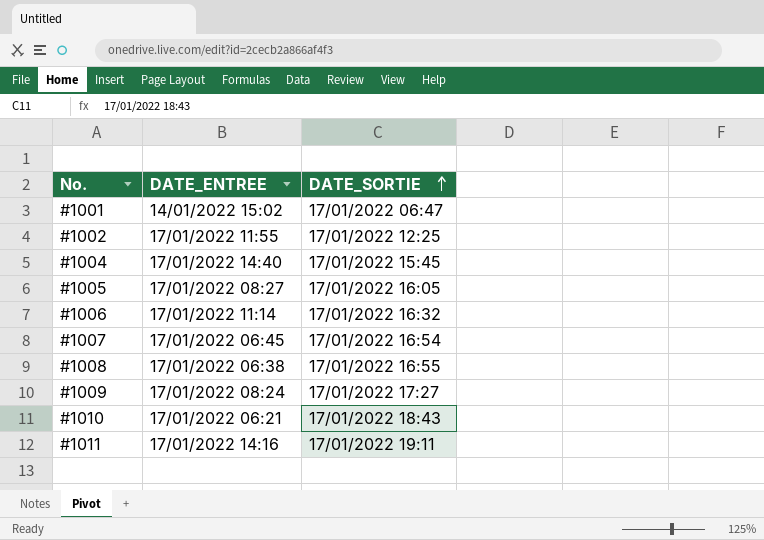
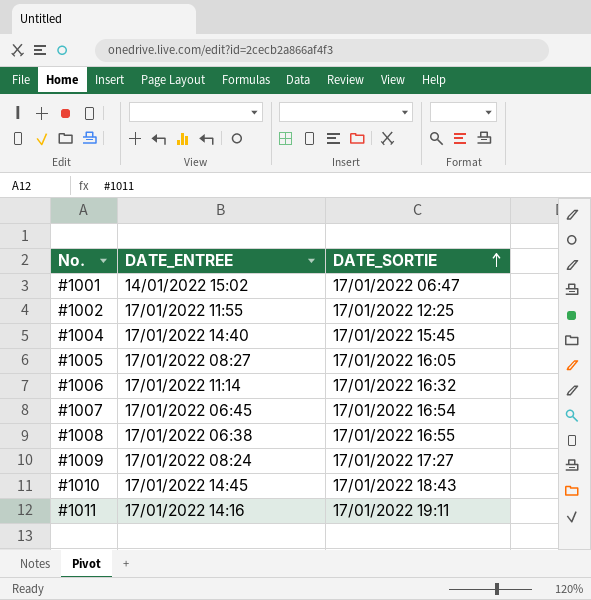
#1010 | DATE_ENTREE: 17/01/2022 06:21 -> 17/01/2022 14:45

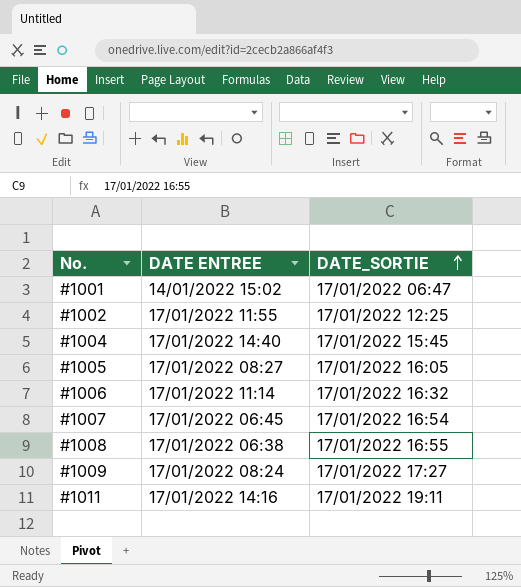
column name: DATE_ENTREE -> DATE ENTREE
row #1010: 17/01/2022 14:45 | 17/01/2022 18:43 -> none

